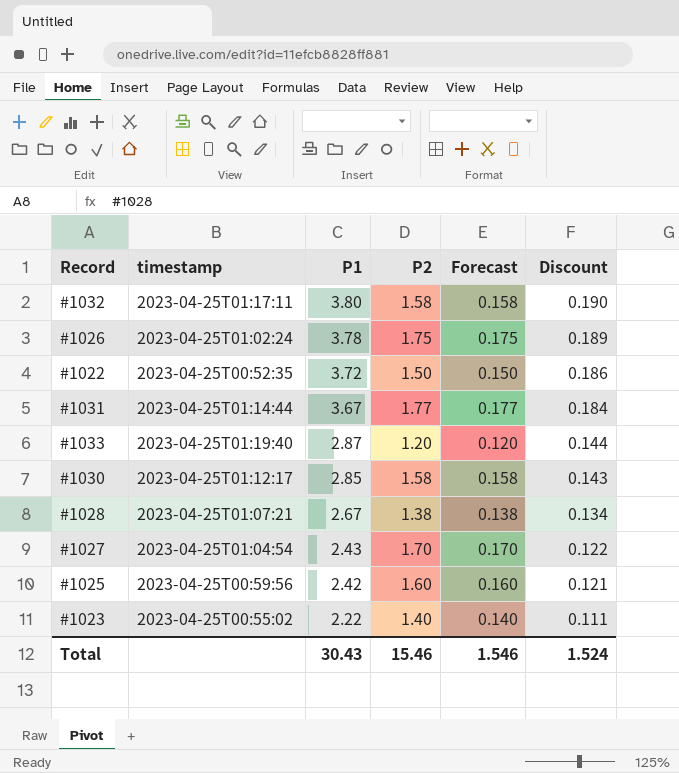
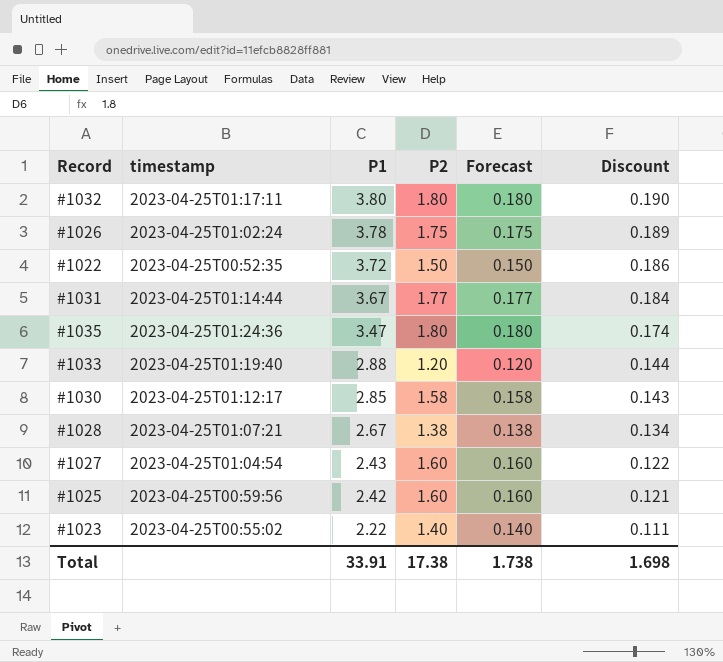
#1032 | P2: 1.58 -> 1.80
#1032 | Forecast: 0.158 -> 0.180
row #1035: none -> 2023-04-25T01:24:36 | 3.47 | 1.80 | 0.180 | 0.174
#1033 | P1: 2.87 -> 2.88
#1027 | P2: 1.70 -> 1.60
#1027 | Forecast: 0.170 -> 0.160
Total | P1: 30.43 -> 33.91
Total | P2: 15.46 -> 17.38
Total | Forecast: 1.546 -> 1.738
Total | Discount: 1.524 -> 1.698

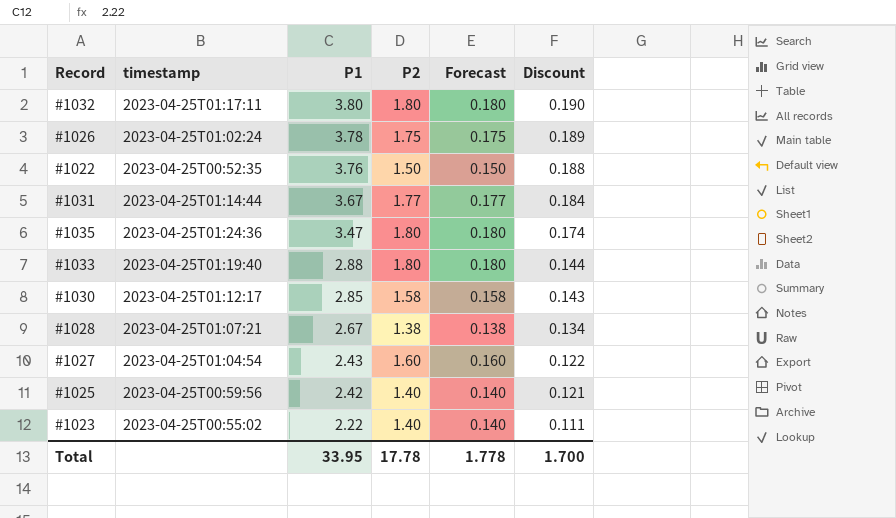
#1022 | P1: 3.72 -> 3.76
#1022 | Discount: 0.186 -> 0.188
#1033 | P2: 1.20 -> 1.80
#1033 | Forecast: 0.120 -> 0.180
#1025 | P2: 1.60 -> 1.40
#1025 | Forecast: 0.160 -> 0.140
Total | P1: 33.91 -> 33.95
Total | P2: 17.38 -> 17.78
Total | Forecast: 1.738 -> 1.778
Total | Discount: 1.698 -> 1.700

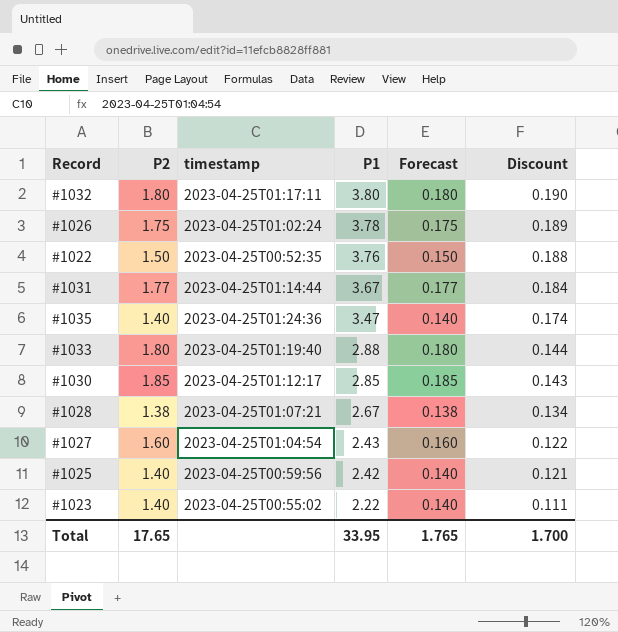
column P2 | position: 4 -> 2
#1035 | P2: 1.80 -> 1.40
#1035 | Forecast: 0.180 -> 0.140
#1030 | P2: 1.58 -> 1.85
#1030 | Forecast: 0.158 -> 0.185
Total | P2: 17.78 -> 17.65
Total | Forecast: 1.778 -> 1.765

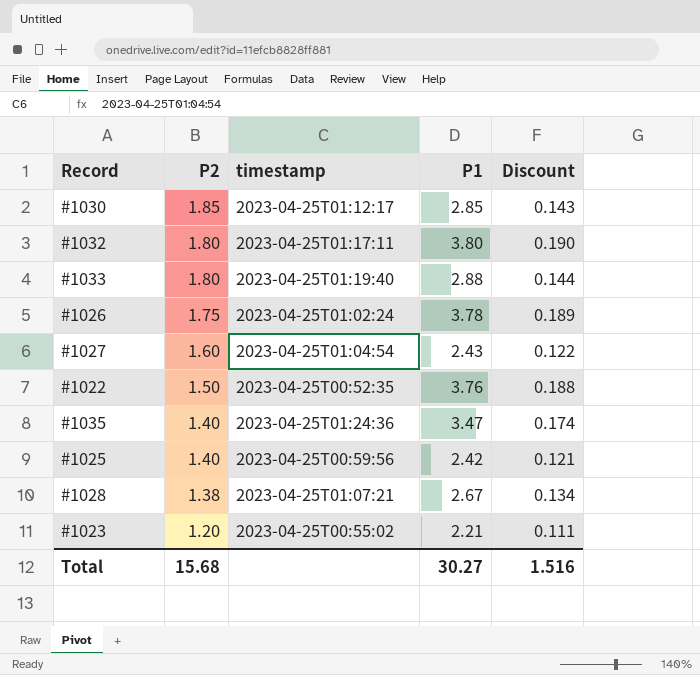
row order: P1 descending -> P2 descending
column Forecast | formula: [P2] * 0.1 -> none
row #1031: 1.77 | 2023-04-25T01:14:44 | 3.67 | 0.177 | 0.184 -> none
#1023 | P2: 1.40 -> 1.20
#1023 | P1: 2.22 -> 2.21
Total | P2: 17.65 -> 15.68
Total | P1: 33.95 -> 30.27
Total | Discount: 1.700 -> 1.516

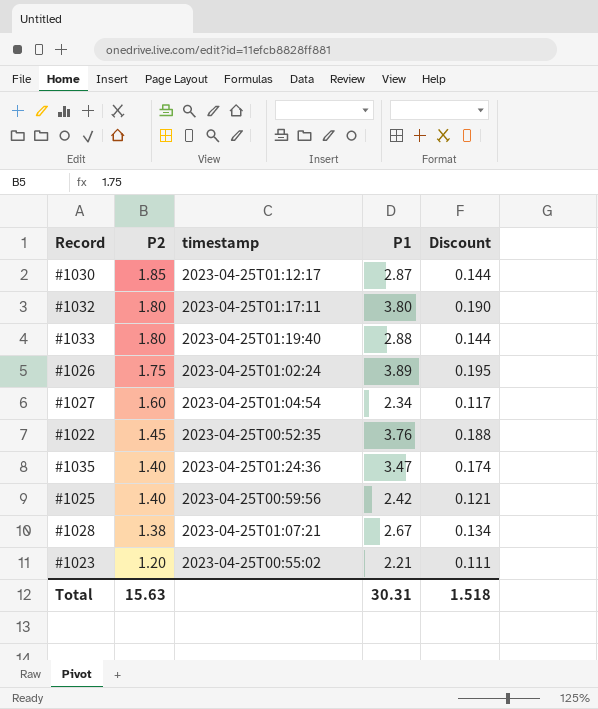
#1030 | P1: 2.85 -> 2.87
#1030 | Discount: 0.143 -> 0.144
#1026 | P1: 3.78 -> 3.89
#1026 | Discount: 0.189 -> 0.195
#1027 | P1: 2.43 -> 2.34
#1027 | Discount: 0.122 -> 0.117
#1022 | P2: 1.50 -> 1.45
Total | P2: 15.68 -> 15.63
Total | P1: 30.27 -> 30.31
Total | Discount: 1.516 -> 1.518

